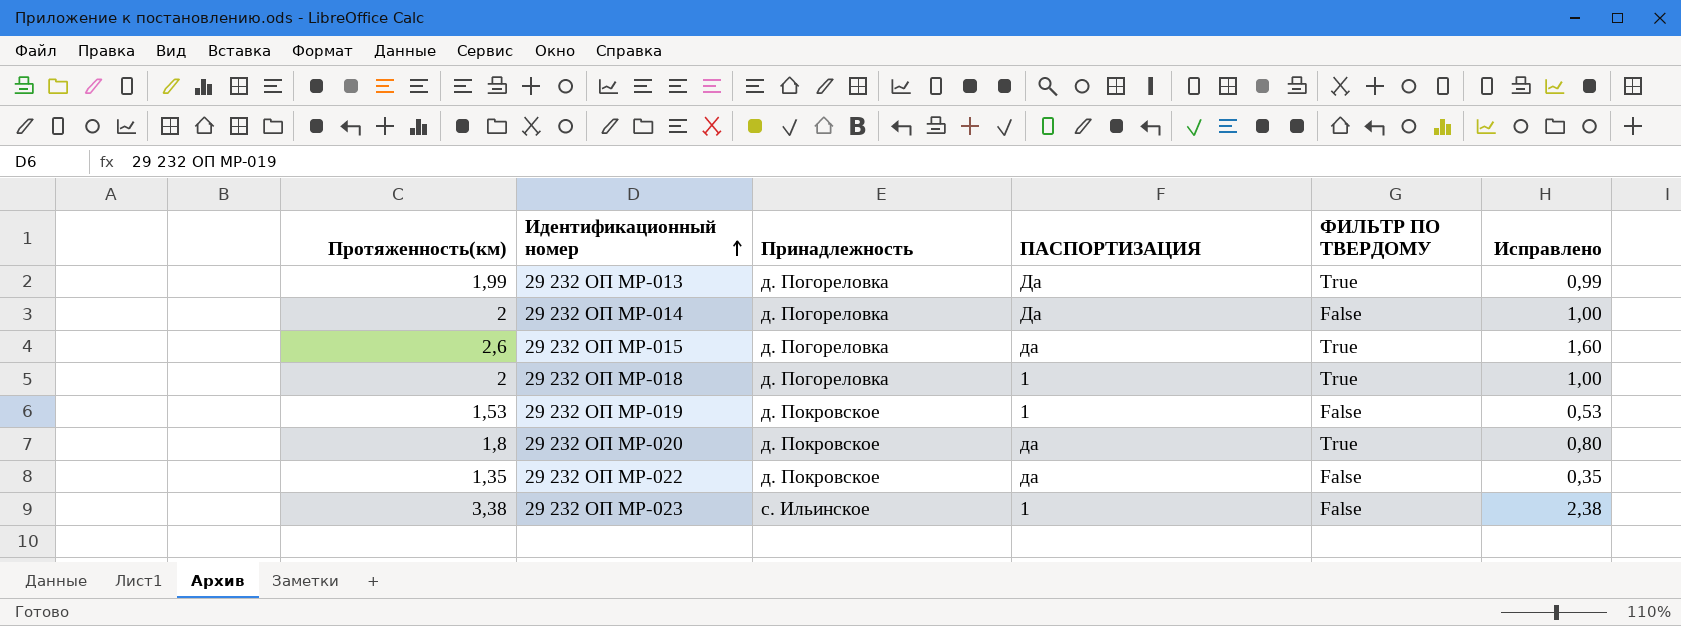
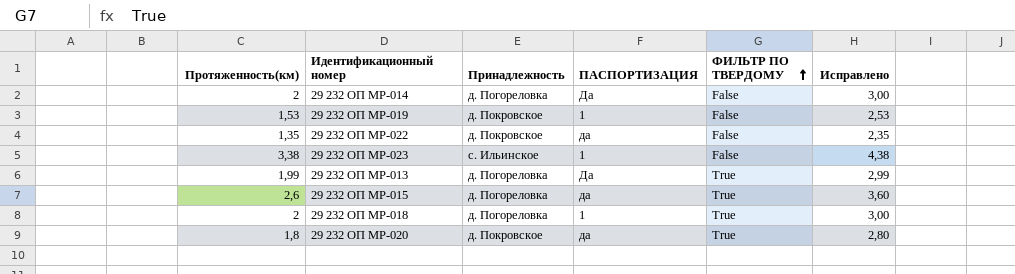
row order: Идентификационный номер ascending -> ФИЛЬТР ПО ТВЕРДОМУ ascending
column Исправлено | formula: [Протяженность(км)] - 1 -> [Протяженность(км)] + 1

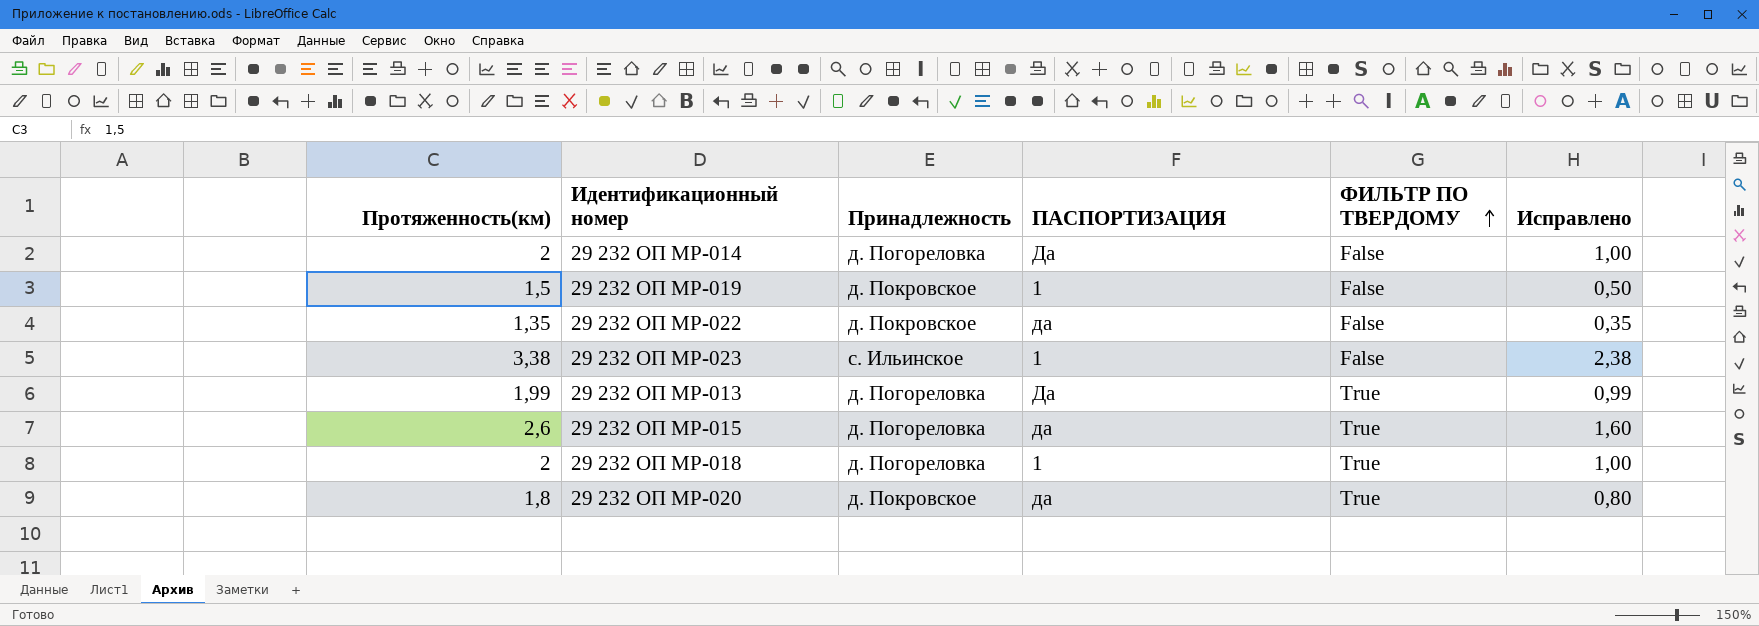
column Исправлено | formula: [Протяженность(км)] + 1 -> [Протяженность(км)] - 1
29 232 ОП МР-019 | Протяженность(км): 1,53 -> 1,5

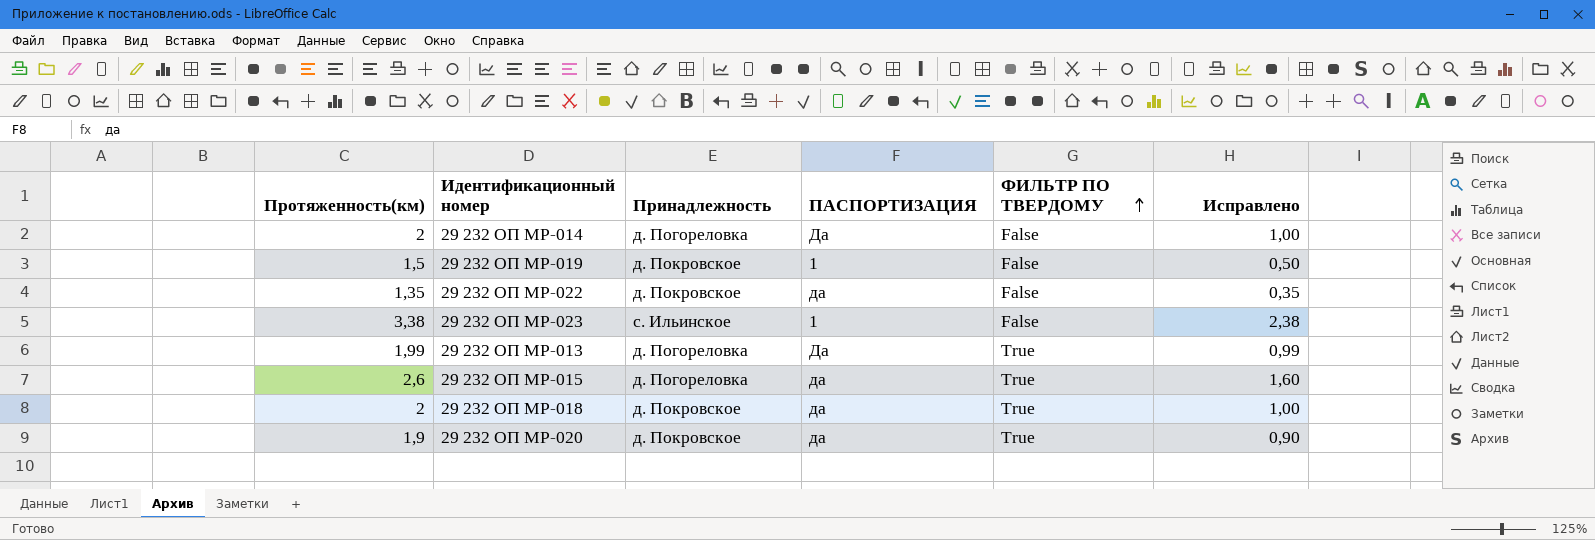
29 232 ОП МР-018 | Принадлежность: д. Погореловка -> д. Покровское
29 232 ОП МР-018 | ПАСПОРТИЗАЦИЯ: 1 -> да
29 232 ОП МР-020 | Протяженность(км): 1,8 -> 1,9
29 232 ОП МР-020 | Исправлено: 0,80 -> 0,90

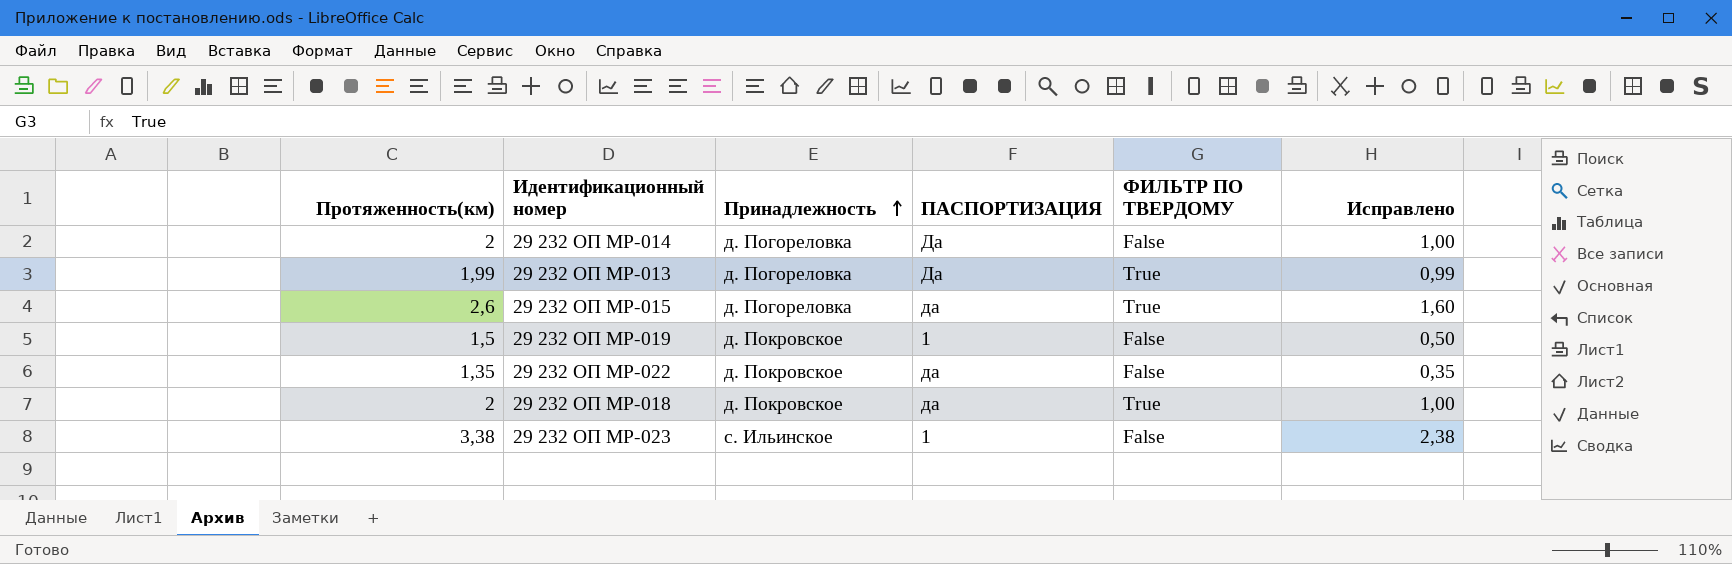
row order: ФИЛЬТР ПО ТВЕРДОМУ ascending -> Принадлежность ascending
row 29 232 ОП МР-020: 1,9 | д. Покровское | да | True | 0,90 -> none

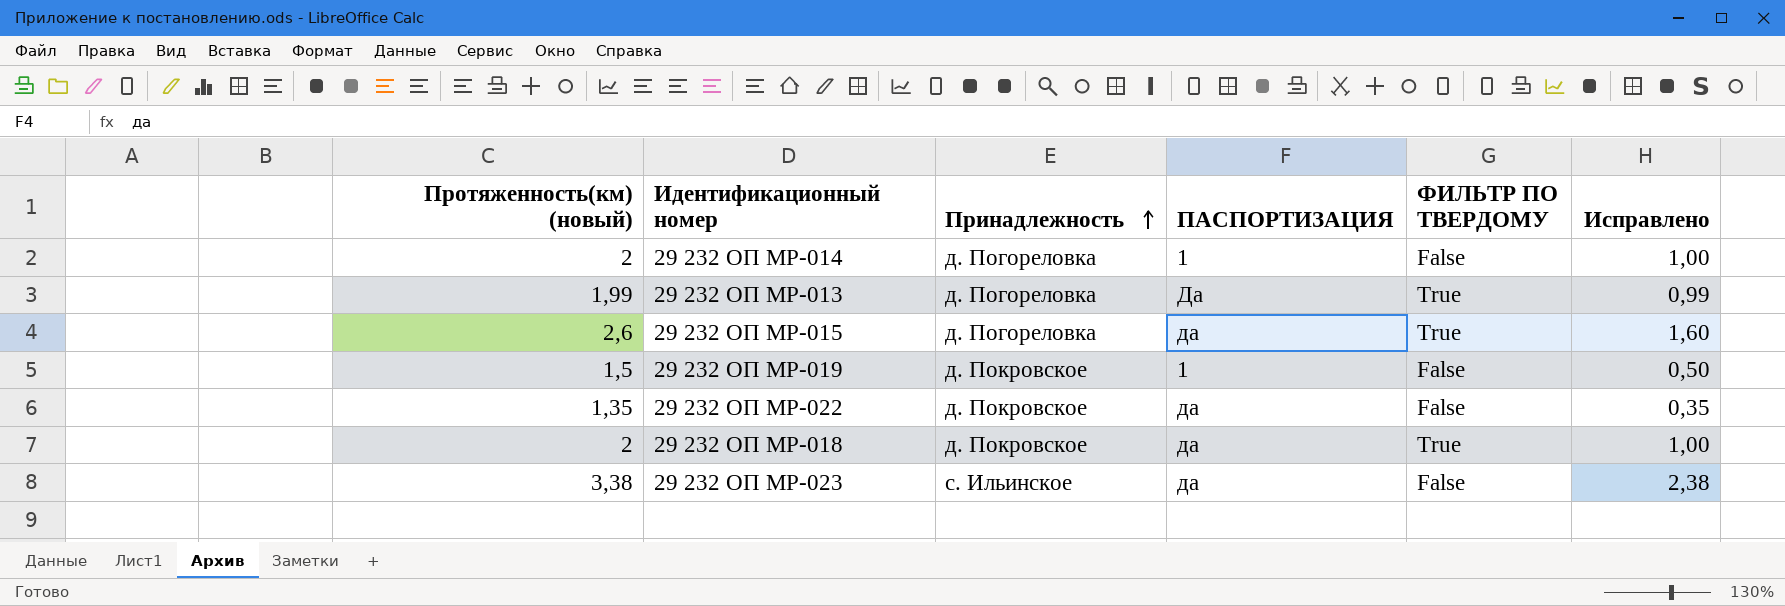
column name: Протяженность(км) -> Протяженность(км) (новый)
29 232 ОП МР-014 | ПАСПОРТИЗАЦИЯ: Да -> 1
29 232 ОП МР-023 | ПАСПОРТИЗАЦИЯ: 1 -> да

